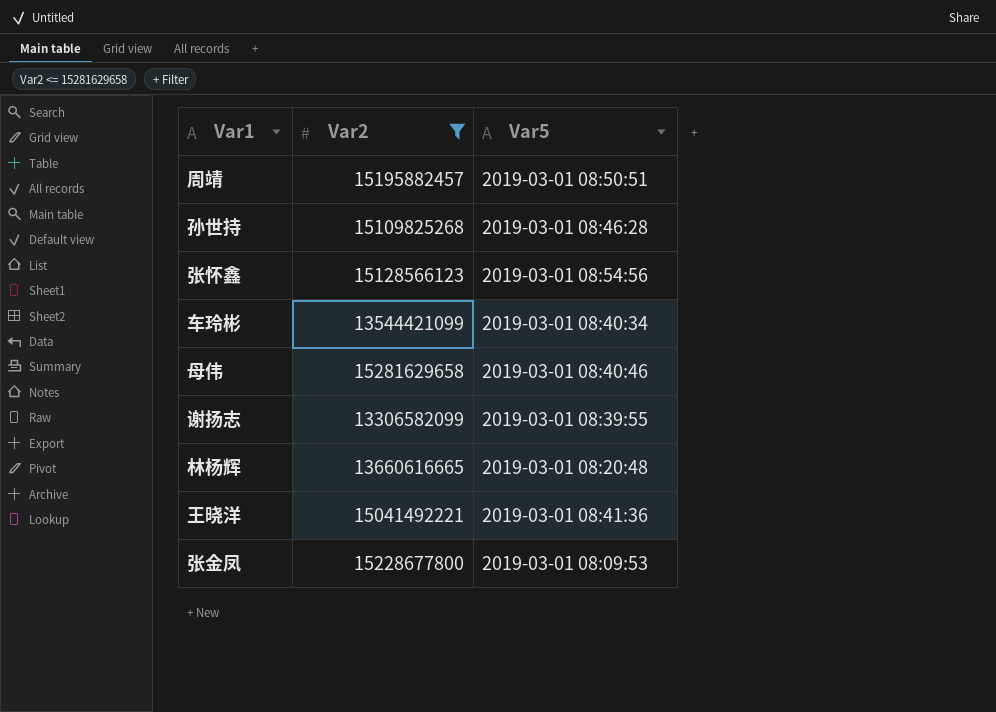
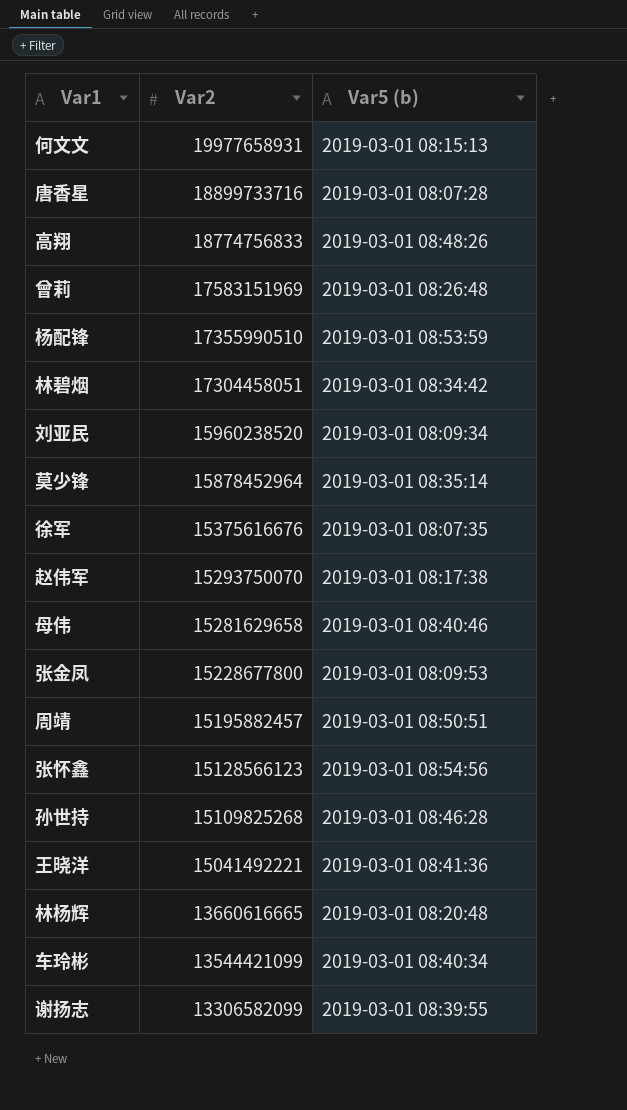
filter: Var2 <= 15281629658 -> none
row order: none -> Var2 descending
column name: Var5 -> Var5 (b)

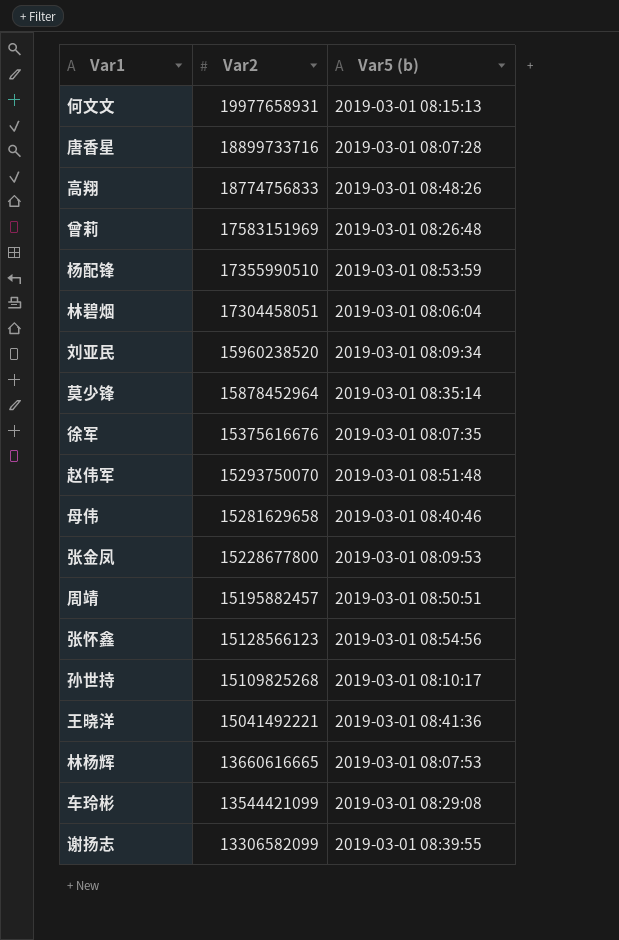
林碧烟 | Var5 (b): 2019-03-01 08:34:42 -> 2019-03-01 08:06:04
赵伟军 | Var5 (b): 2019-03-01 08:17:38 -> 2019-03-01 08:51:48
孙世持 | Var5 (b): 2019-03-01 08:46:28 -> 2019-03-01 08:10:17
林杨辉 | Var5 (b): 2019-03-01 08:20:48 -> 2019-03-01 08:07:53
车玲彬 | Var5 (b): 2019-03-01 08:40:34 -> 2019-03-01 08:29:08

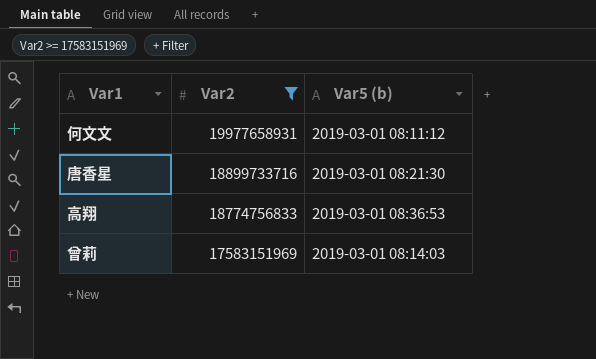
filter: none -> Var2 >= 17583151969
何文文 | Var5 (b): 2019-03-01 08:15:13 -> 2019-03-01 08:11:12
唐香星 | Var5 (b): 2019-03-01 08:07:28 -> 2019-03-01 08:21:30
高翔 | Var5 (b): 2019-03-01 08:48:26 -> 2019-03-01 08:36:53
曾莉 | Var5 (b): 2019-03-01 08:26:48 -> 2019-03-01 08:14:03

